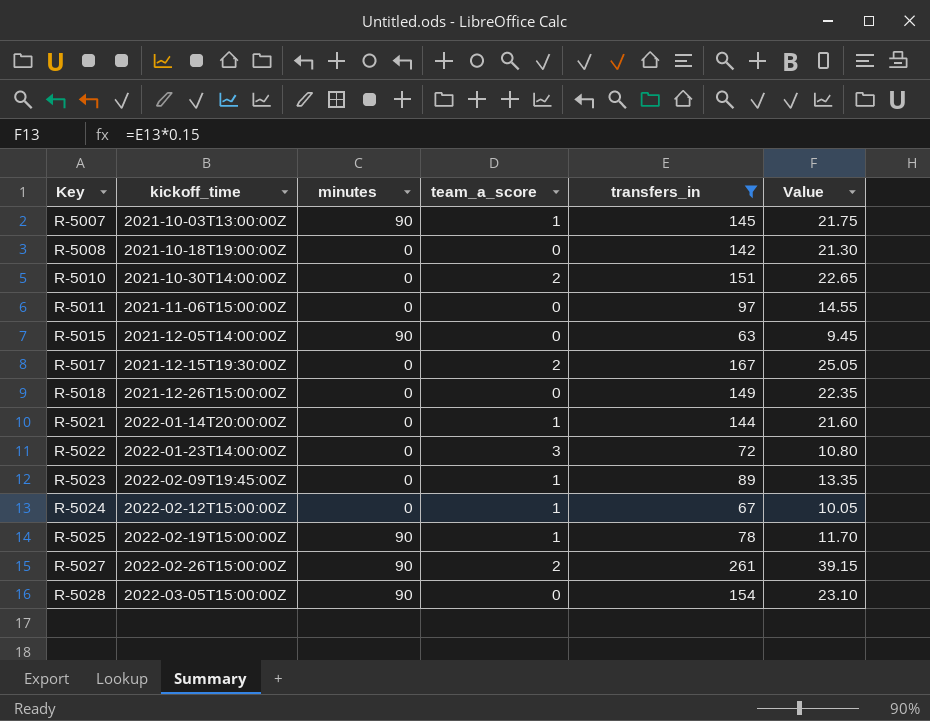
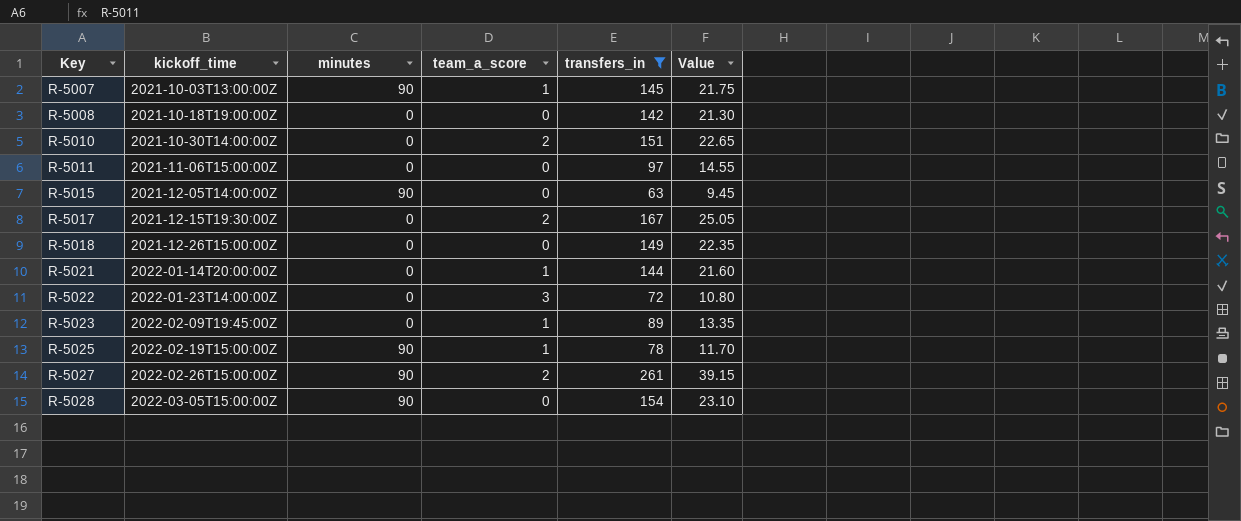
row R-5024: 2022-02-12T15:00:00Z | 0 | 1 | 67 | 10.05 -> none

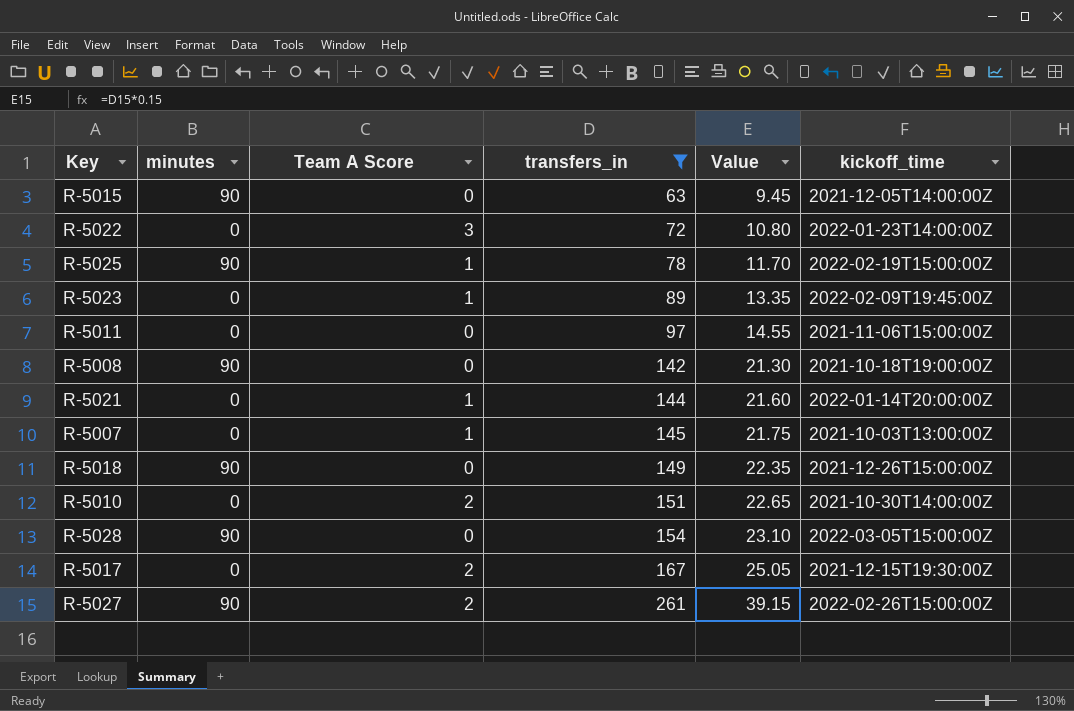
row order: Key ascending -> transfers_in ascending
column name: team_a_score -> Team A Score
column kickoff_time | position: 2 -> 6
R-5008 | minutes: 0 -> 90
R-5007 | minutes: 90 -> 0
R-5018 | minutes: 0 -> 90

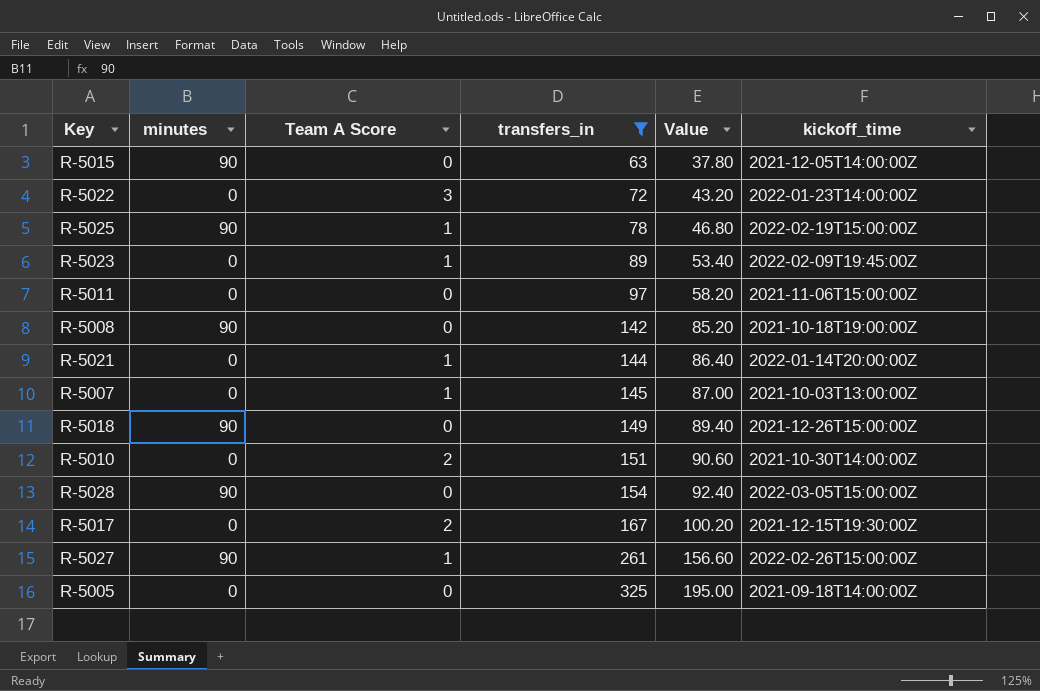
column Value | formula: [transfers_in] * 0.15 -> [transfers_in] * 0.6
R-5027 | Team A Score: 2 -> 1
row R-5005: none -> 0 | 0 | 325 | 195.00 | 2021-09-18T14:00:00Z

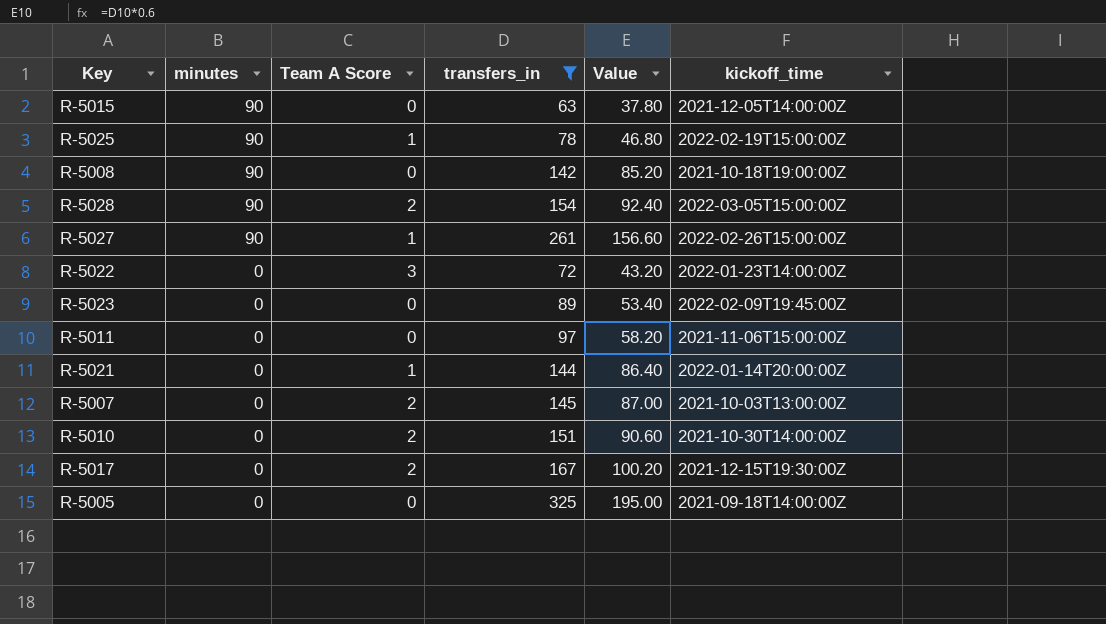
row order: transfers_in ascending -> minutes descending
row R-5018: 90 | 0 | 149 | 89.40 | 2021-12-26T15:00:00Z -> none
R-5028 | Team A Score: 0 -> 2
R-5023 | Team A Score: 1 -> 0
R-5007 | Team A Score: 1 -> 2

